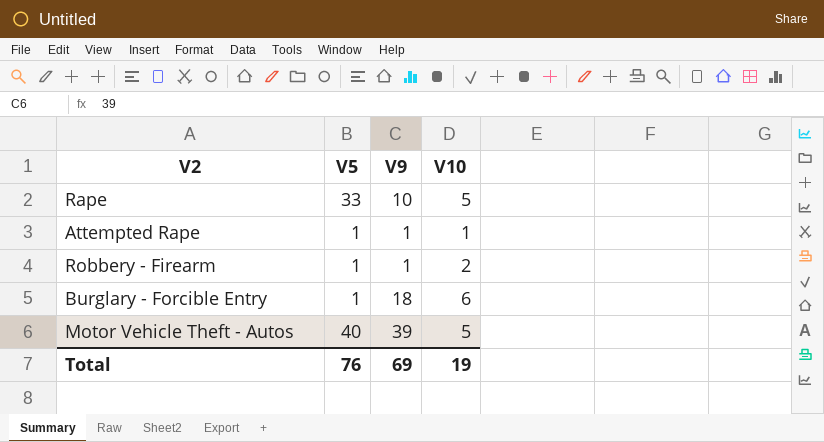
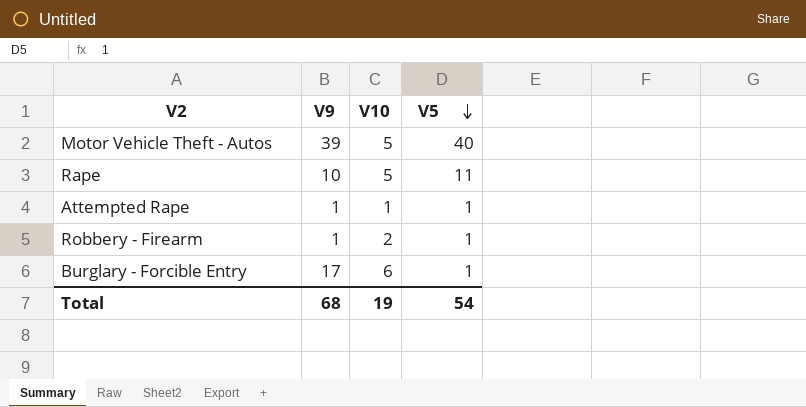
row order: none -> V5 descending
column V5 | position: 2 -> 4
Rape | V5: 33 -> 11
Burglary - Forcible Entry | V9: 18 -> 17
Total | V9: 69 -> 68
Total | V5: 76 -> 54

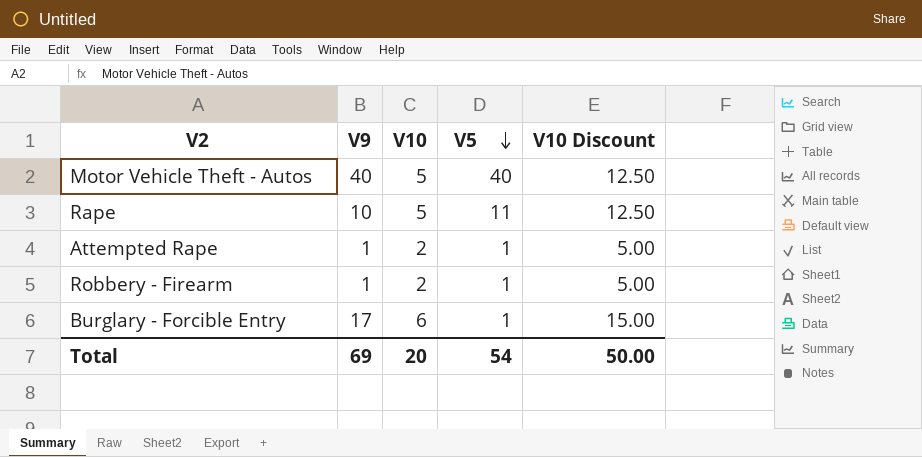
column V10 Discount | formula: none -> [V10] * 2.5
Motor Vehicle Theft - Autos | V9: 39 -> 40
Attempted Rape | V10: 1 -> 2
Total | V9: 68 -> 69
Total | V10: 19 -> 20

